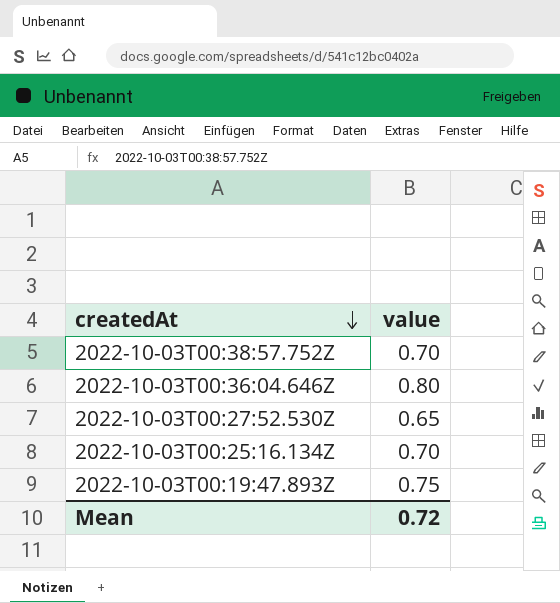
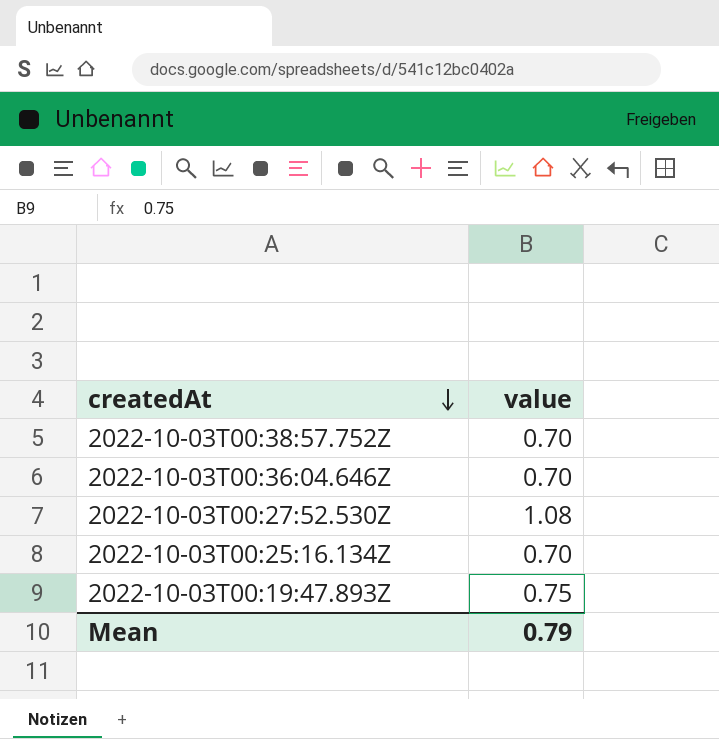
2022-10-03T00:36:04.646Z | value: 0.80 -> 0.70
2022-10-03T00:27:52.530Z | value: 0.65 -> 1.08
Mean | value: 0.72 -> 0.79

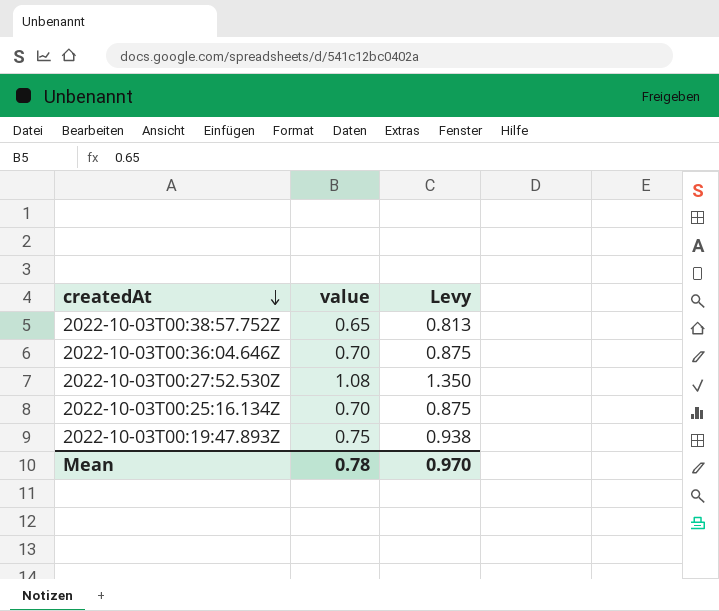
column Levy | formula: none -> [value] * 1.25
2022-10-03T00:38:57.752Z | value: 0.70 -> 0.65
Mean | value: 0.79 -> 0.78

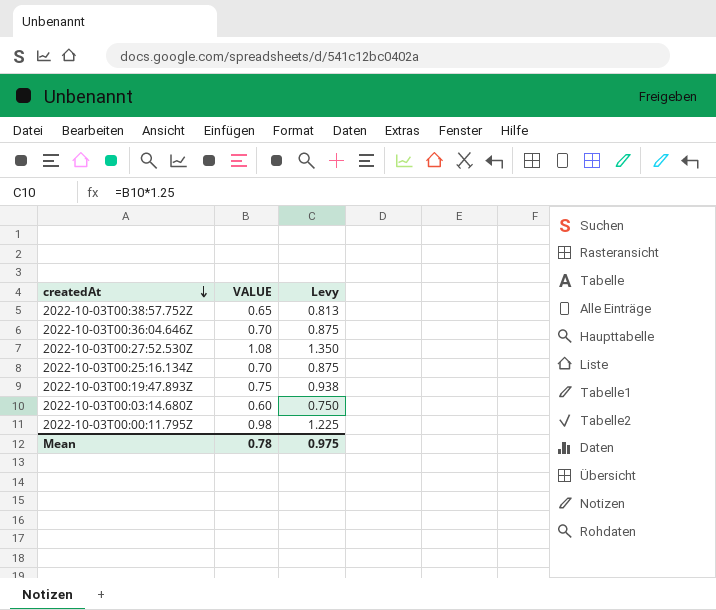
column name: value -> VALUE
row 2022-10-03T00:03:14.680Z: none -> 0.60 | 0.750
row 2022-10-03T00:00:11.795Z: none -> 0.98 | 1.225
Mean | Levy: 0.970 -> 0.975

